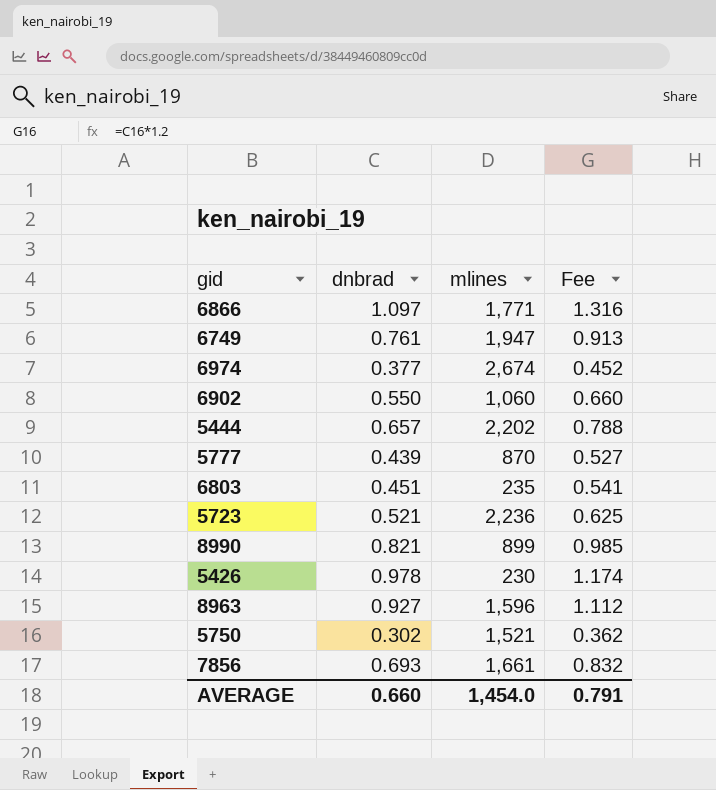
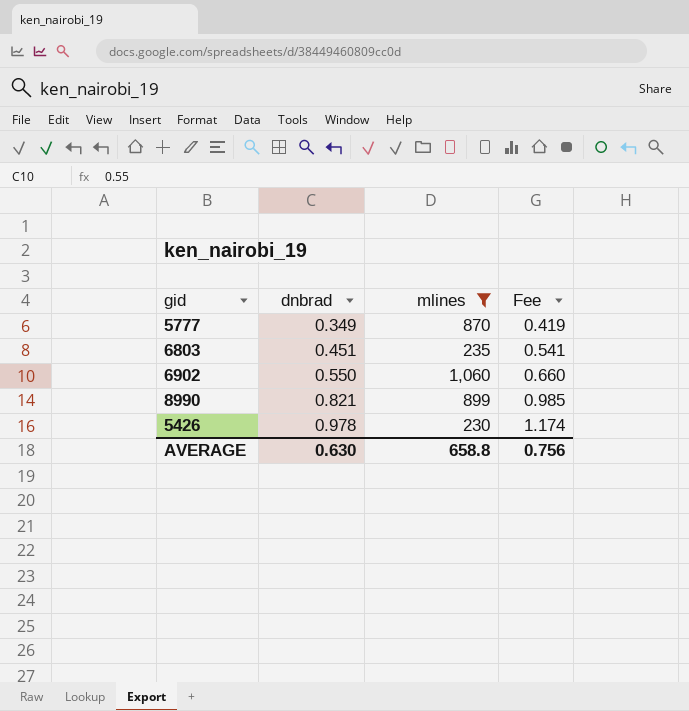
filter: none -> mlines <= 1,060
row order: none -> dnbrad ascending
5777 | dnbrad: 0.439 -> 0.349
5777 | Fee: 0.527 -> 0.419
AVERAGE | dnbrad: 0.660 -> 0.630
AVERAGE | mlines: 1,454.0 -> 658.8
AVERAGE | Fee: 0.791 -> 0.756

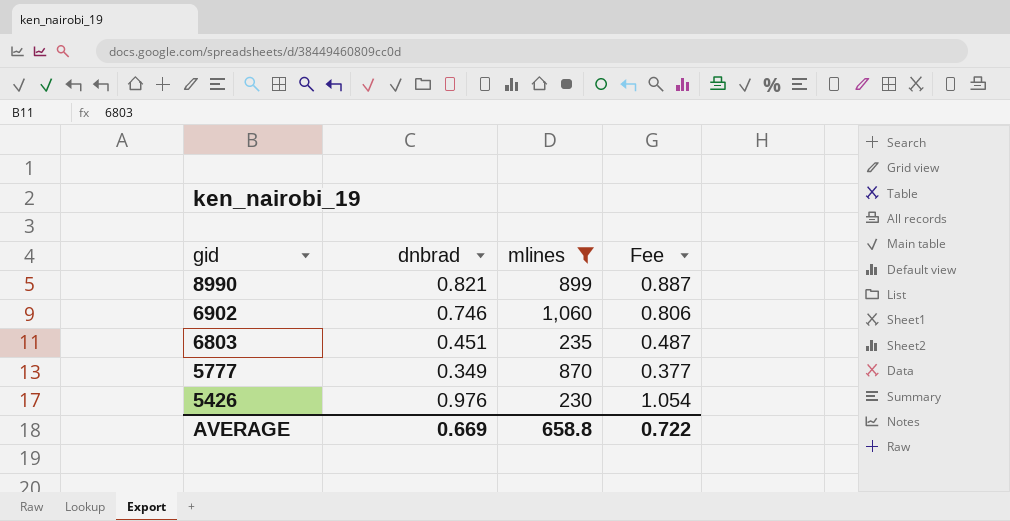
row order: dnbrad ascending -> gid descending
column Fee | formula: [dnbrad] * 1.2 -> [dnbrad] * 1.08
6902 | dnbrad: 0.550 -> 0.746
5426 | dnbrad: 0.978 -> 0.976
AVERAGE | dnbrad: 0.630 -> 0.669
AVERAGE | Fee: 0.756 -> 0.722

